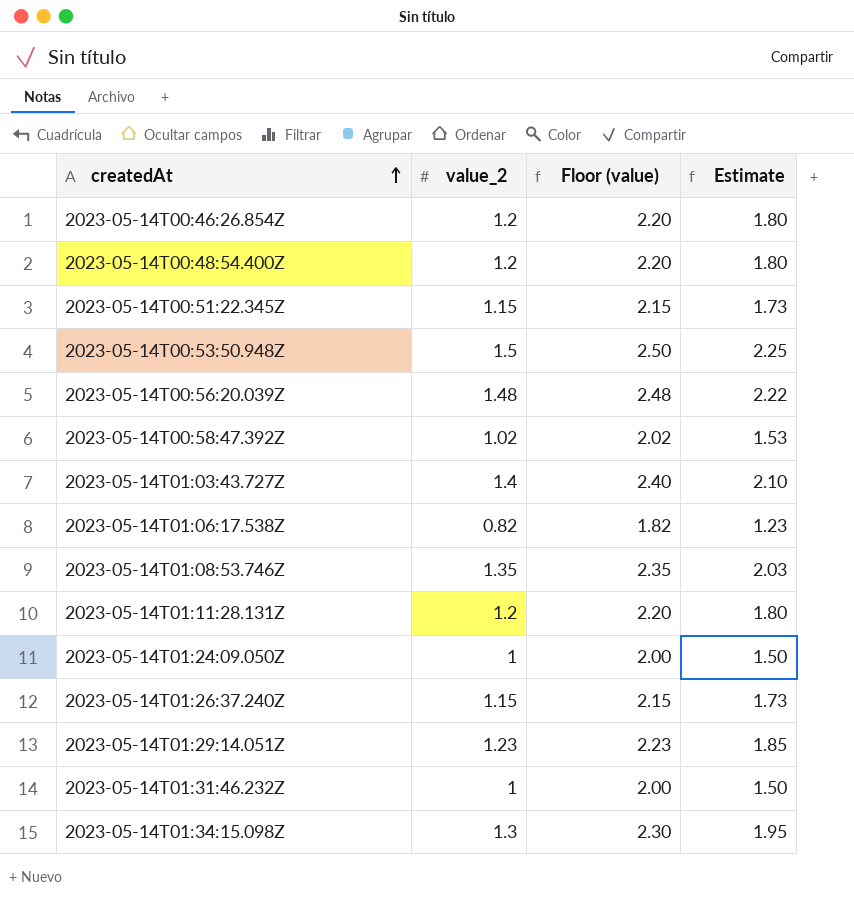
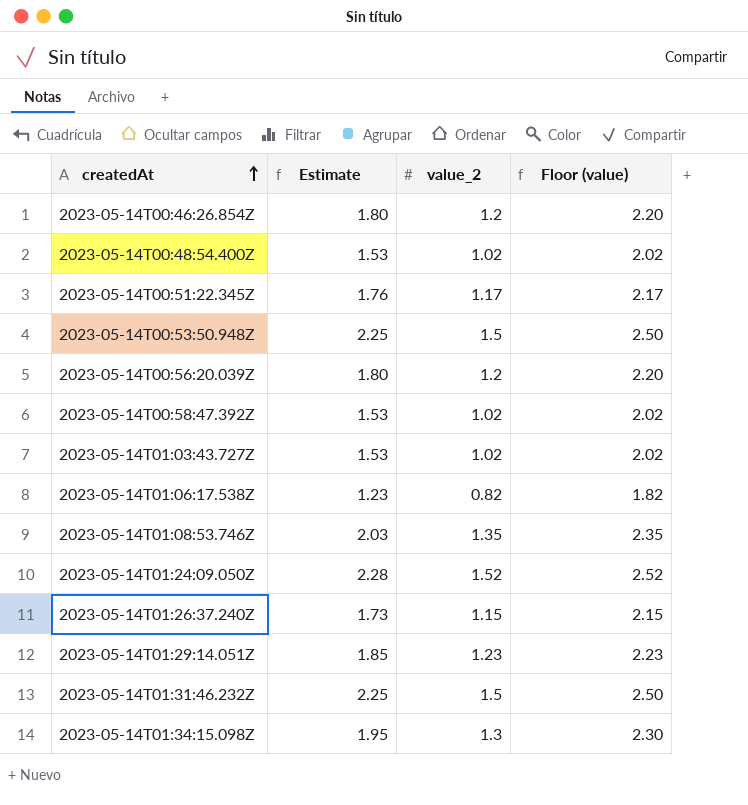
column Estimate | position: 4 -> 2
row 2023-05-14T01:11:28.131Z: 1.2 | 2.20 | 1.80 -> none
2023-05-14T00:48:54.400Z | Estimate: 1.80 -> 1.53
2023-05-14T00:48:54.400Z | value_2: 1.2 -> 1.02
2023-05-14T00:48:54.400Z | Floor (value): 2.20 -> 2.02
2023-05-14T00:51:22.345Z | Estimate: 1.73 -> 1.76
2023-05-14T00:51:22.345Z | value_2: 1.15 -> 1.17
2023-05-14T00:51:22.345Z | Floor (value): 2.15 -> 2.17
2023-05-14T00:56:20.039Z | Estimate: 2.22 -> 1.80
2023-05-14T00:56:20.039Z | value_2: 1.48 -> 1.2
2023-05-14T00:56:20.039Z | Floor (value): 2.48 -> 2.20
2023-05-14T01:03:43.727Z | Estimate: 2.10 -> 1.53
2023-05-14T01:03:43.727Z | value_2: 1.4 -> 1.02
2023-05-14T01:03:43.727Z | Floor (value): 2.40 -> 2.02
2023-05-14T01:24:09.050Z | Estimate: 1.50 -> 2.28
2023-05-14T01:24:09.050Z | value_2: 1 -> 1.52
2023-05-14T01:24:09.050Z | Floor (value): 2.00 -> 2.52
2023-05-14T01:31:46.232Z | Estimate: 1.50 -> 2.25
2023-05-14T01:31:46.232Z | value_2: 1 -> 1.5
2023-05-14T01:31:46.232Z | Floor (value): 2.00 -> 2.50

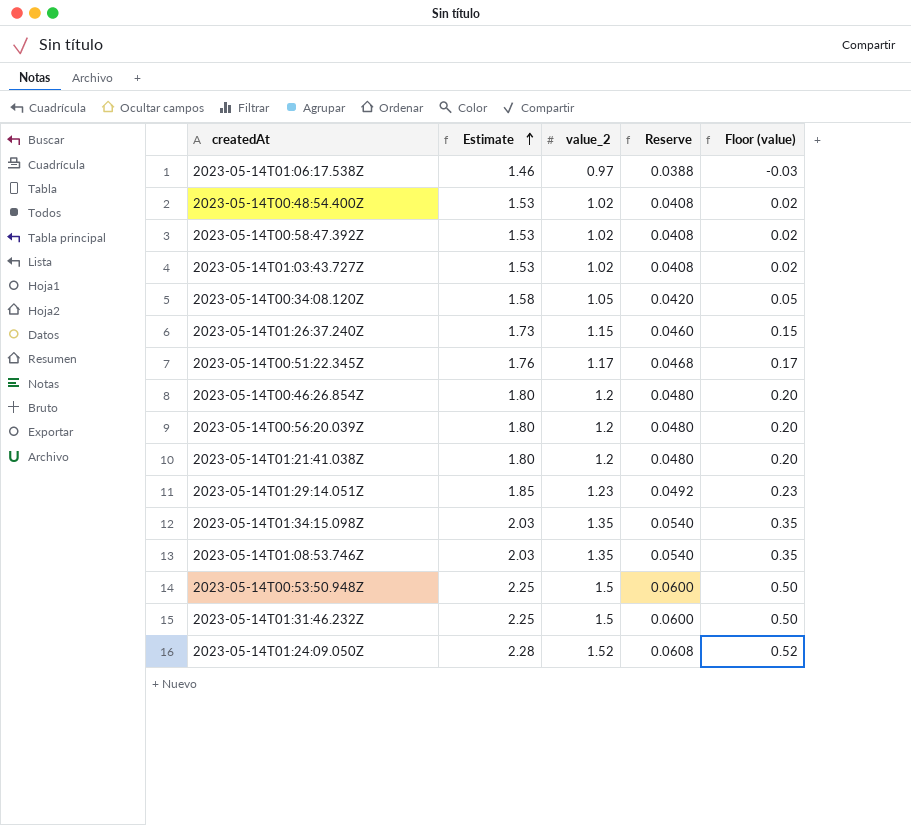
row order: createdAt ascending -> Estimate ascending
column Reserve | formula: none -> [value_2] * 0.04
column Floor (value) | formula: [value_2] + 1 -> [value_2] - 1
2023-05-14T01:06:17.538Z | Estimate: 1.23 -> 1.46
2023-05-14T01:06:17.538Z | value_2: 0.82 -> 0.97
row 2023-05-14T00:34:08.120Z: none -> 1.58 | 1.05 | 0.0420 | 0.05
row 2023-05-14T01:21:41.038Z: none -> 1.80 | 1.2 | 0.0480 | 0.20
2023-05-14T01:34:15.098Z | Estimate: 1.95 -> 2.03
2023-05-14T01:34:15.098Z | value_2: 1.3 -> 1.35

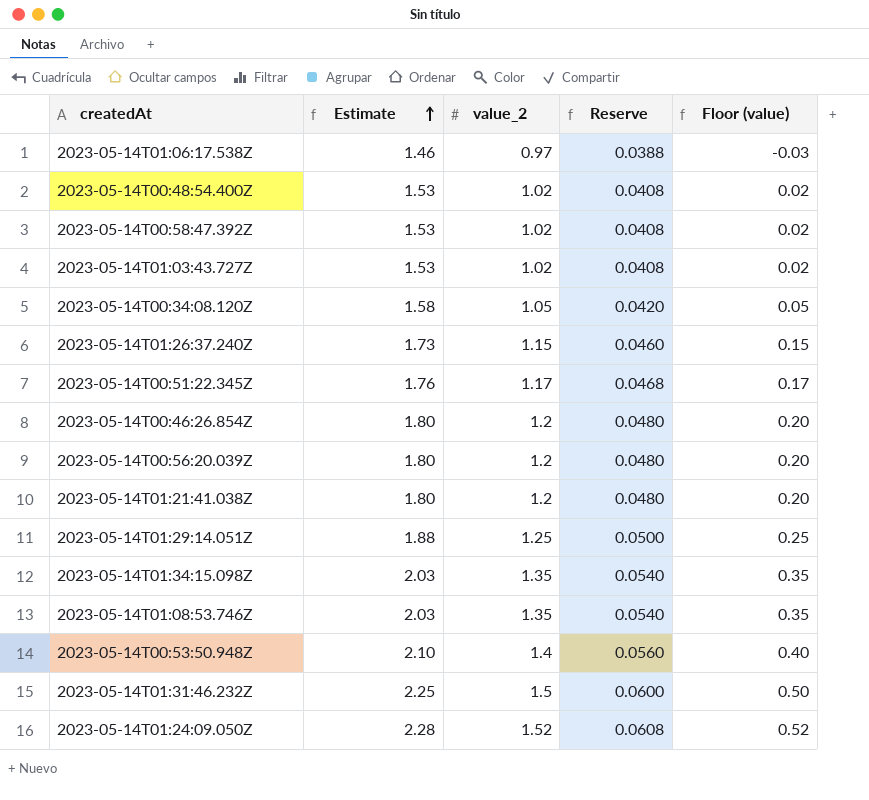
2023-05-14T01:29:14.051Z | Estimate: 1.85 -> 1.88
2023-05-14T01:29:14.051Z | value_2: 1.23 -> 1.25
2023-05-14T01:29:14.051Z | Reserve: 0.0492 -> 0.0500
2023-05-14T01:29:14.051Z | Floor (value): 0.23 -> 0.25
2023-05-14T00:53:50.948Z | Estimate: 2.25 -> 2.10
2023-05-14T00:53:50.948Z | value_2: 1.5 -> 1.4
2023-05-14T00:53:50.948Z | Reserve: 0.0600 -> 0.0560
2023-05-14T00:53:50.948Z | Floor (value): 0.50 -> 0.40

